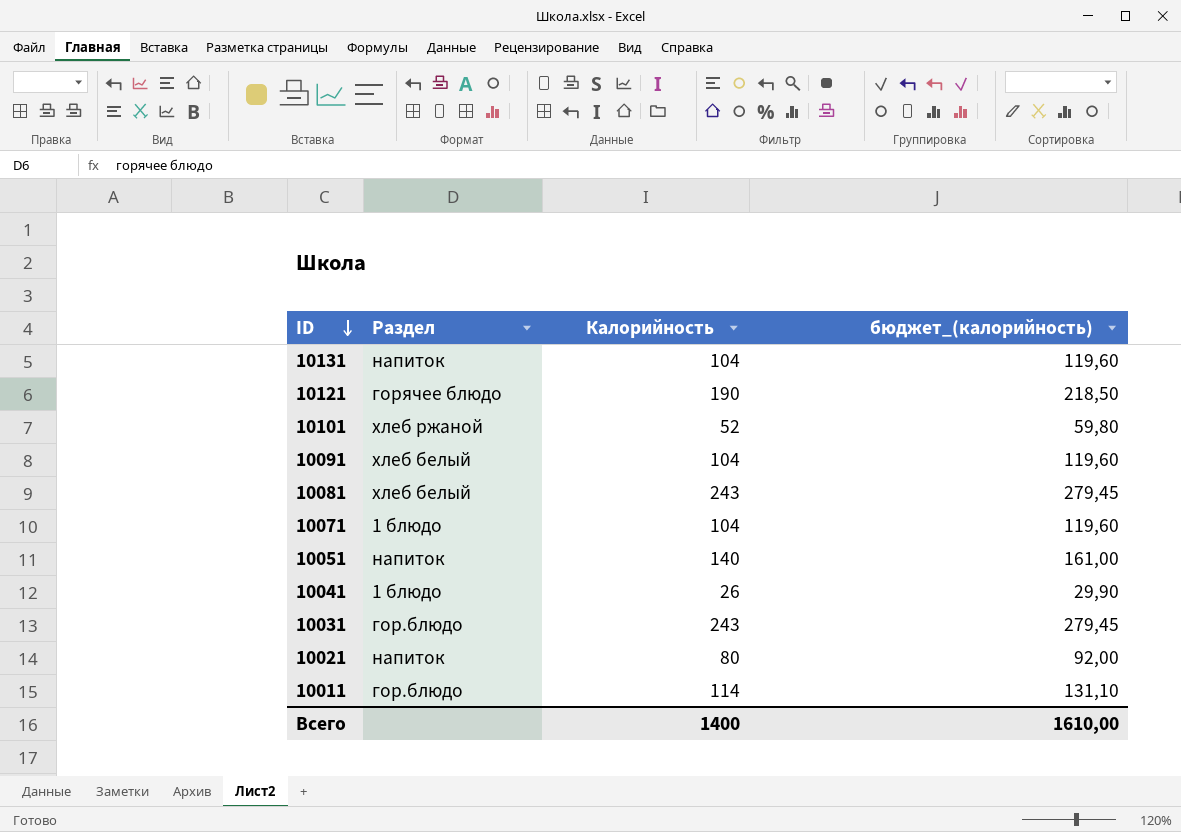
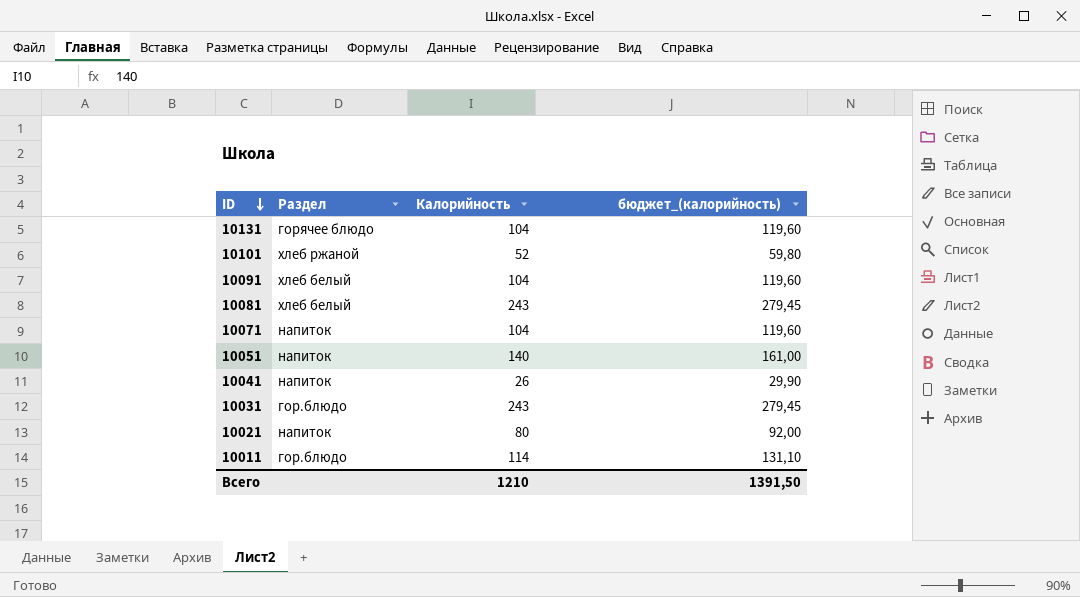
row 10121: горячее блюдо | 190 | 218,50 -> none
10131 | Раздел: напиток -> горячее блюдо
10071 | Раздел: 1 блюдо -> напиток
10041 | Раздел: 1 блюдо -> напиток
Всего | Калорийность: 1400 -> 1210
Всего | бюджет_(калорийность): 1610,00 -> 1391,50

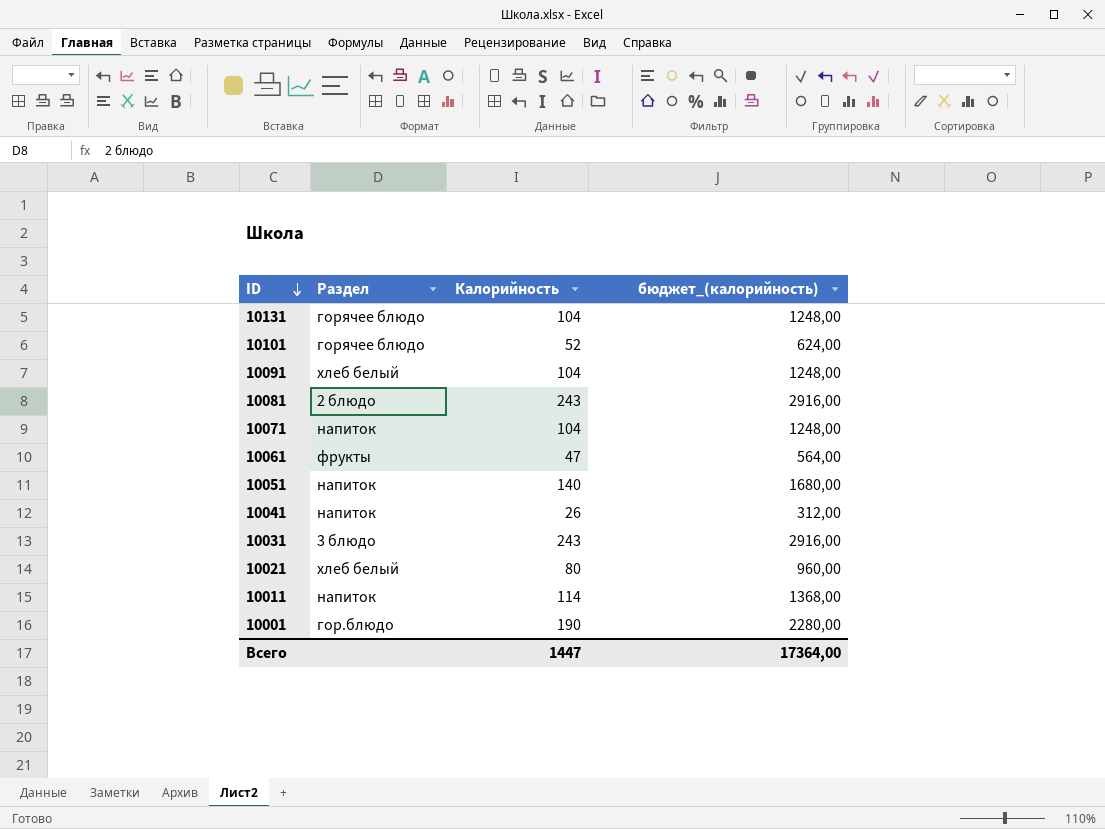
column бюджет_(калорийность) | formula: [Калорийность] * 1,15 -> [Калорийность] * 12
10101 | Раздел: хлеб ржаной -> горячее блюдо
10081 | Раздел: хлеб белый -> 2 блюдо
row 10061: none -> фрукты | 47 | 564,00
10031 | Раздел: гор.блюдо -> 3 блюдо
10021 | Раздел: напиток -> хлеб белый
10011 | Раздел: гор.блюдо -> напиток
row 10001: none -> гор.блюдо | 190 | 2280,00
Всего | Калорийность: 1210 -> 1447
Всего | бюджет_(калорийность): 1391,50 -> 17364,00

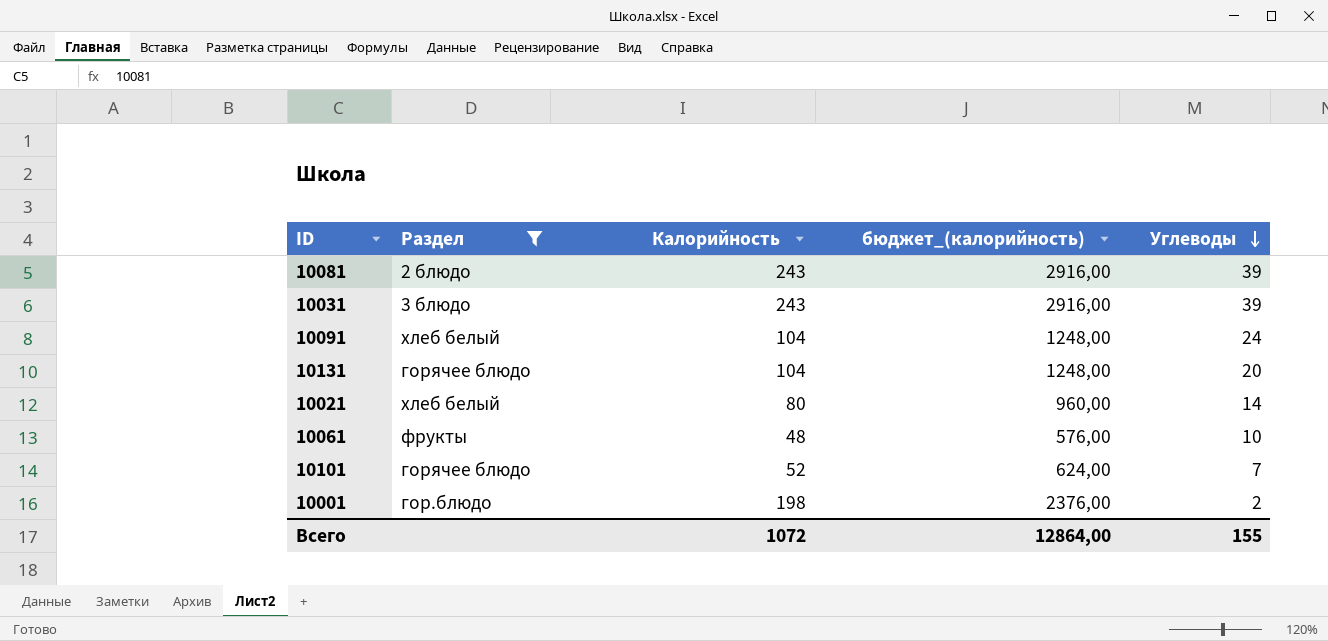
filter: none -> Раздел != напиток
row order: ID descending -> Углеводы descending
column Углеводы | position: none -> 5
10061 | Калорийность: 47 -> 48
10061 | бюджет_(калорийность): 564,00 -> 576,00
10001 | Калорийность: 190 -> 198
10001 | бюджет_(калорийность): 2280,00 -> 2376,00
Всего | Калорийность: 1447 -> 1072
Всего | бюджет_(калорийность): 17364,00 -> 12864,00

